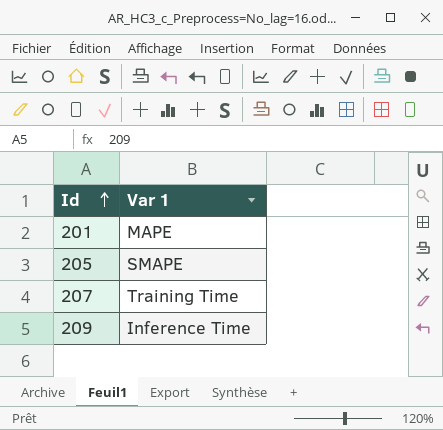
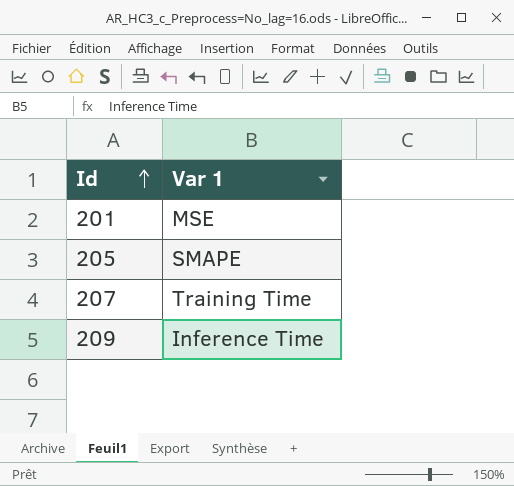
201 | Var 1: MAPE -> MSE

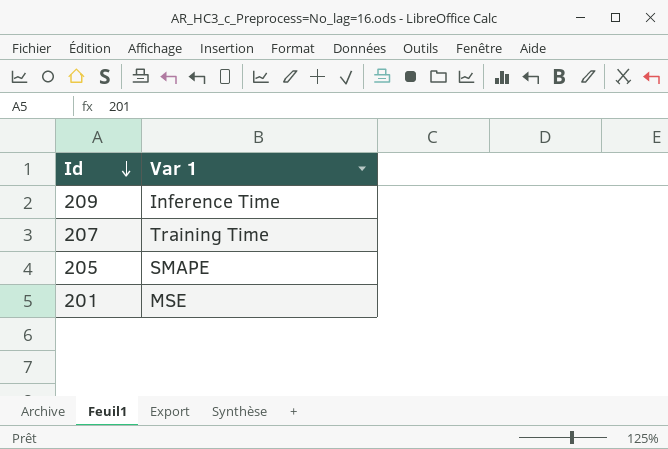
row order: Id ascending -> Id descending

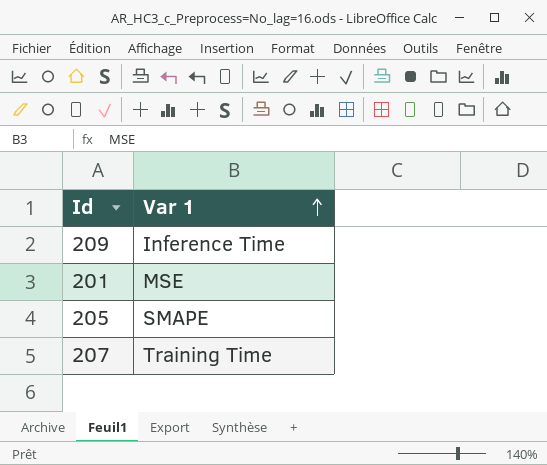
row order: Id descending -> Var 1 ascending

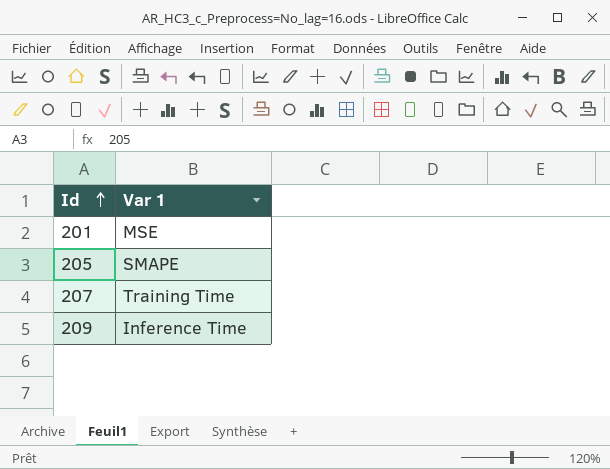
row order: Var 1 ascending -> Id ascending

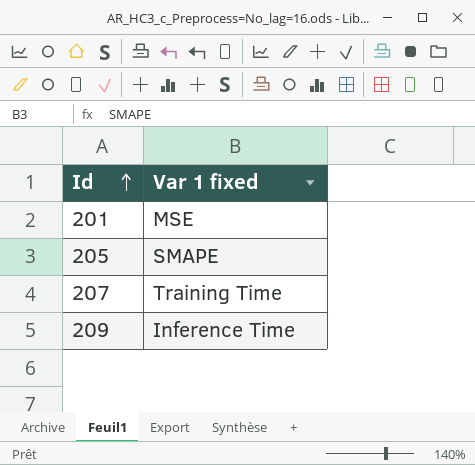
column name: Var 1 -> Var 1 fixed

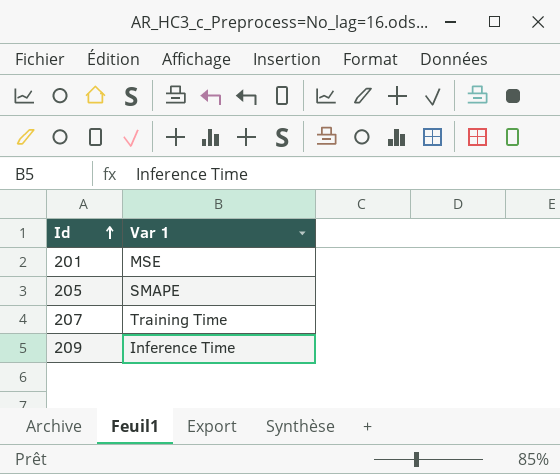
column name: Var 1 fixed -> Var 1

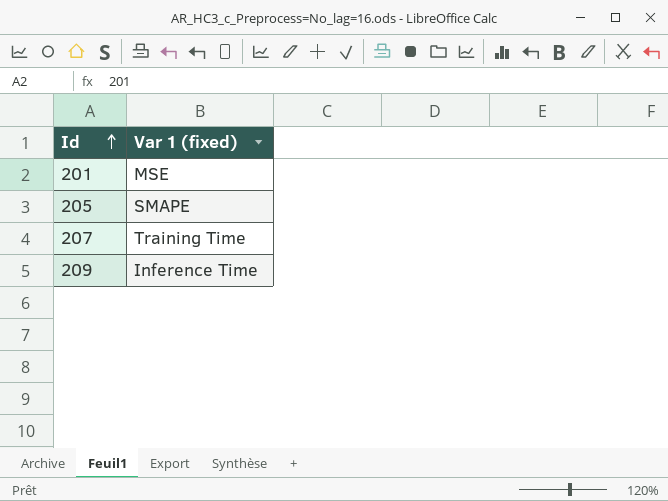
column name: Var 1 -> Var 1 (fixed)

